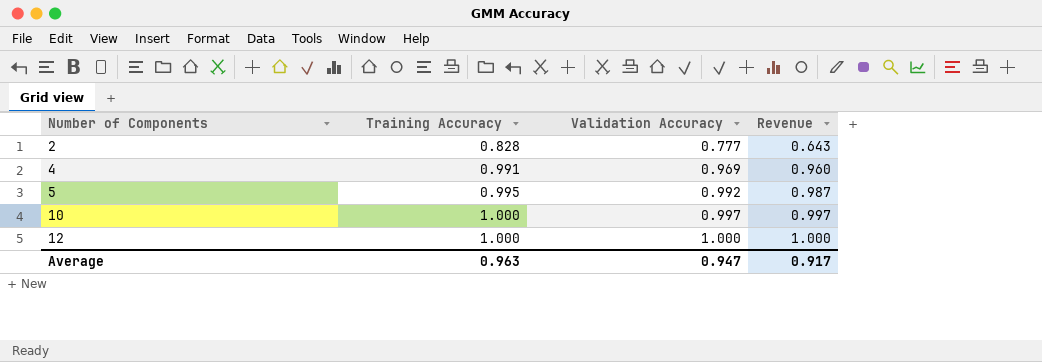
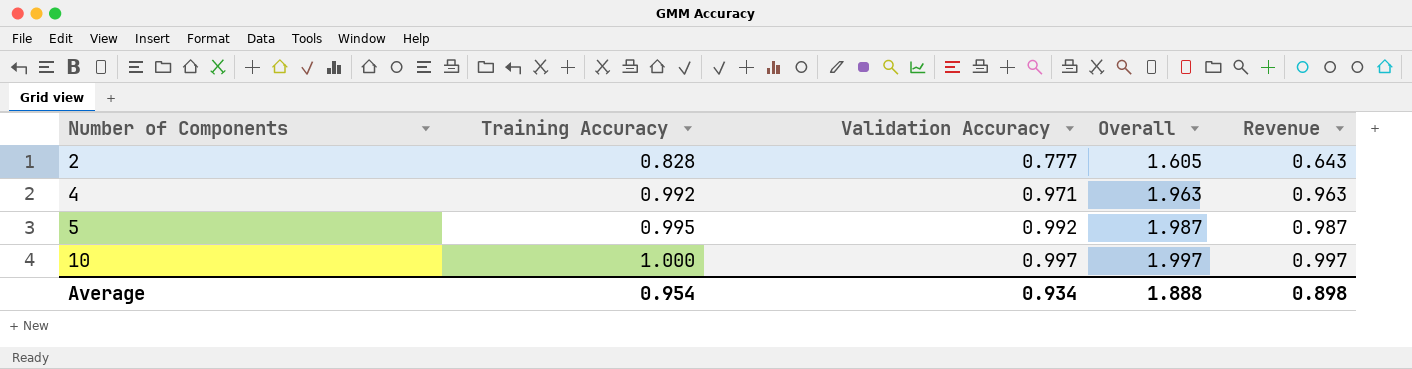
column Overall | formula: none -> [Training Accuracy] + [Validation Accuracy]
row 12: 1.000 | 1.000 | 1.000 -> none
4 | Training Accuracy: 0.991 -> 0.992
4 | Validation Accuracy: 0.969 -> 0.971
4 | Revenue: 0.960 -> 0.963
Average | Training Accuracy: 0.963 -> 0.954
Average | Validation Accuracy: 0.947 -> 0.934
Average | Revenue: 0.917 -> 0.898

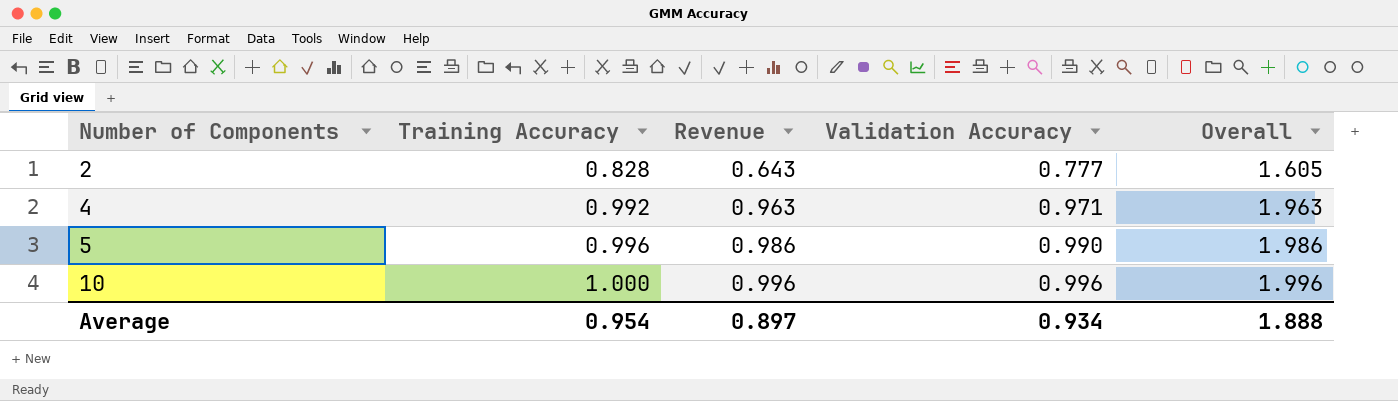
column Revenue | position: 5 -> 3
5 | Training Accuracy: 0.995 -> 0.996
5 | Revenue: 0.987 -> 0.986
5 | Validation Accuracy: 0.992 -> 0.990
5 | Overall: 1.987 -> 1.986
10 | Revenue: 0.997 -> 0.996
10 | Validation Accuracy: 0.997 -> 0.996
10 | Overall: 1.997 -> 1.996
Average | Revenue: 0.898 -> 0.897

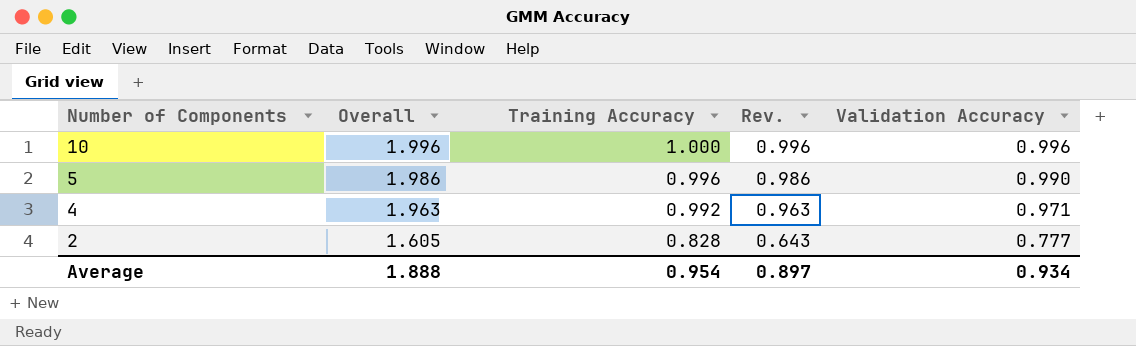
row order: Number of Components ascending -> Number of Components descending
column Overall | position: 5 -> 2
column name: Revenue -> Rev.

